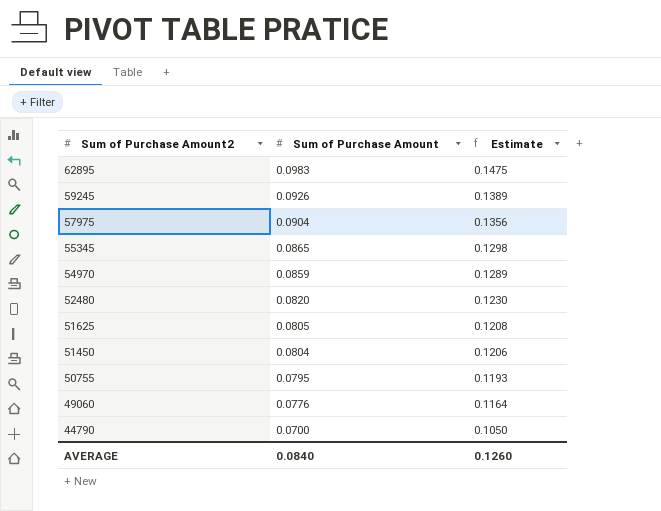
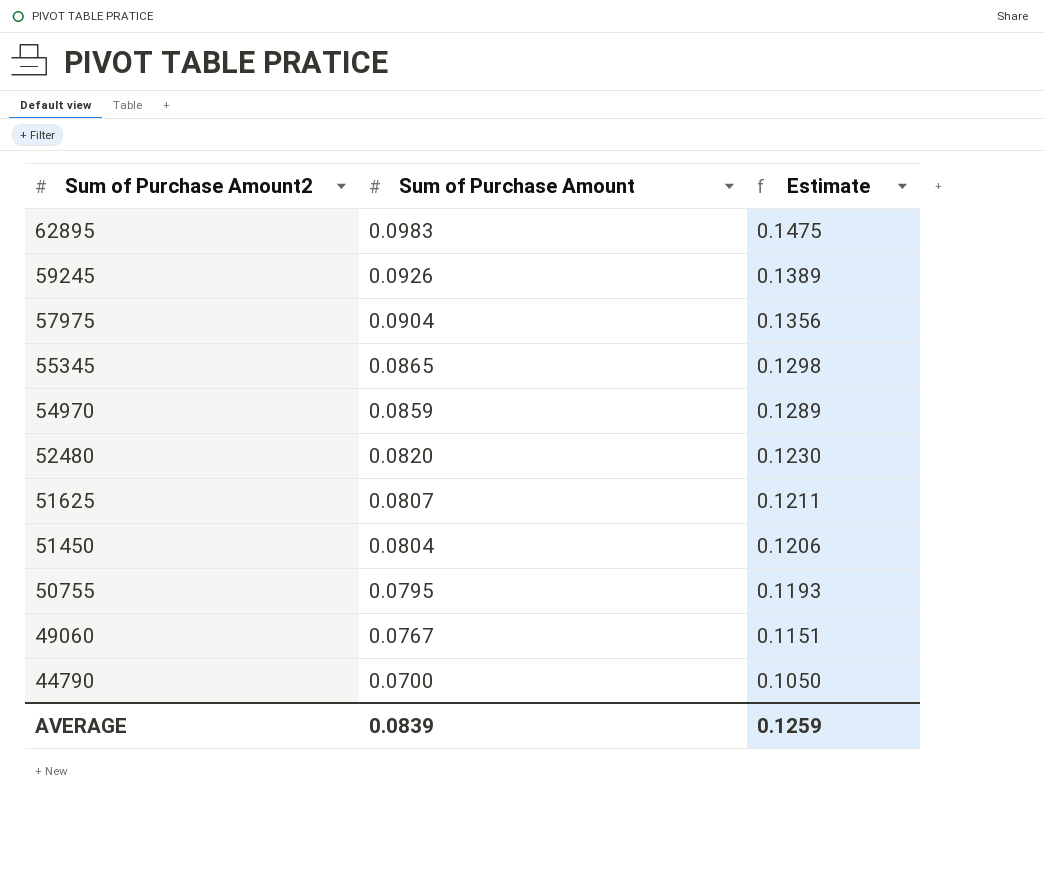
51625 | Sum of Purchase Amount: 0.0805 -> 0.0807
51625 | Estimate: 0.1208 -> 0.1211
49060 | Sum of Purchase Amount: 0.0776 -> 0.0767
49060 | Estimate: 0.1164 -> 0.1151
AVERAGE | Sum of Purchase Amount: 0.0840 -> 0.0839
AVERAGE | Estimate: 0.1260 -> 0.1259

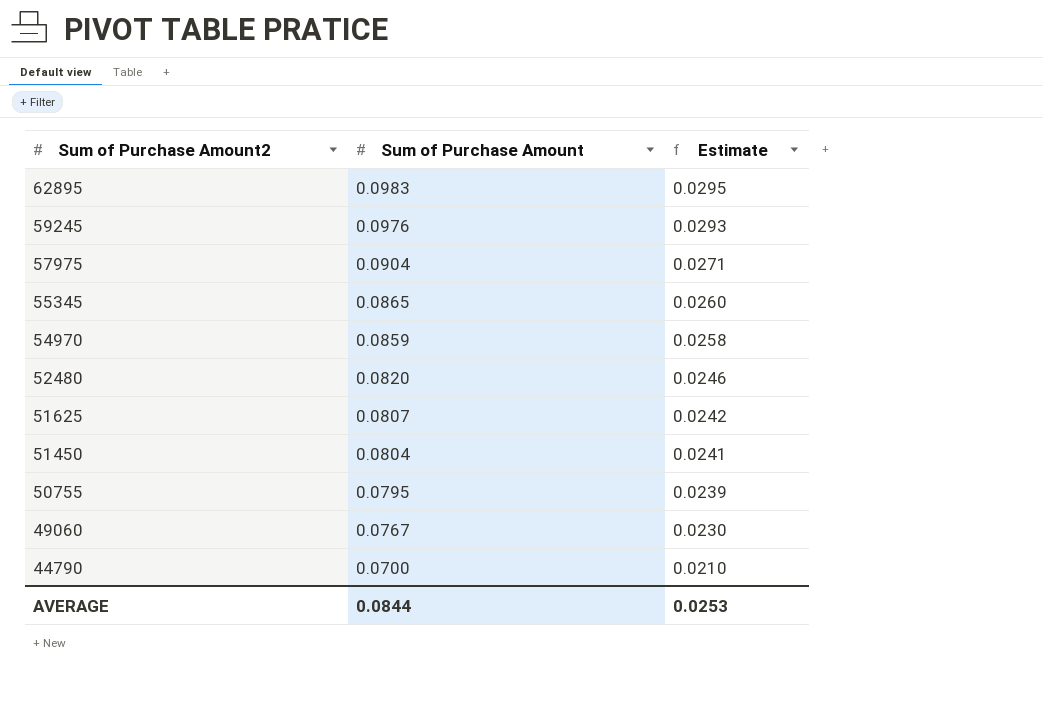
column Estimate | formula: [Sum of Purchase Amount] * 1.5 -> [Sum of Purchase Amount] * 0.3
59245 | Sum of Purchase Amount: 0.0926 -> 0.0976
AVERAGE | Sum of Purchase Amount: 0.0839 -> 0.0844
AVERAGE | Estimate: 0.1259 -> 0.0253

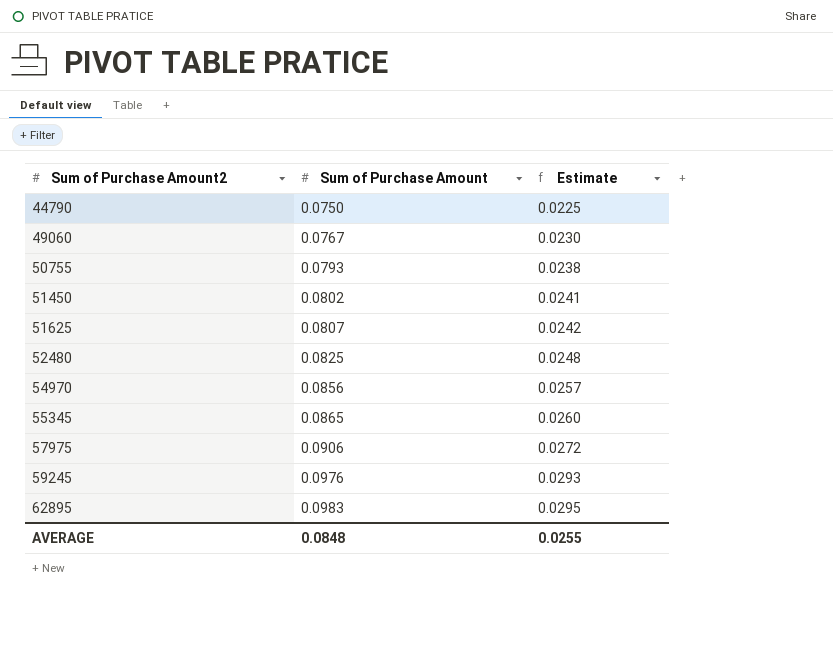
row order: Sum of Purchase Amount2 descending -> Sum of Purchase Amount2 ascending
44790 | Sum of Purchase Amount: 0.0700 -> 0.0750
44790 | Estimate: 0.0210 -> 0.0225
50755 | Sum of Purchase Amount: 0.0795 -> 0.0793
50755 | Estimate: 0.0239 -> 0.0238
51450 | Sum of Purchase Amount: 0.0804 -> 0.0802
52480 | Sum of Purchase Amount: 0.0820 -> 0.0825
52480 | Estimate: 0.0246 -> 0.0248
54970 | Sum of Purchase Amount: 0.0859 -> 0.0856
54970 | Estimate: 0.0258 -> 0.0257
57975 | Sum of Purchase Amount: 0.0904 -> 0.0906
57975 | Estimate: 0.0271 -> 0.0272
AVERAGE | Sum of Purchase Amount: 0.0844 -> 0.0848
AVERAGE | Estimate: 0.0253 -> 0.0255

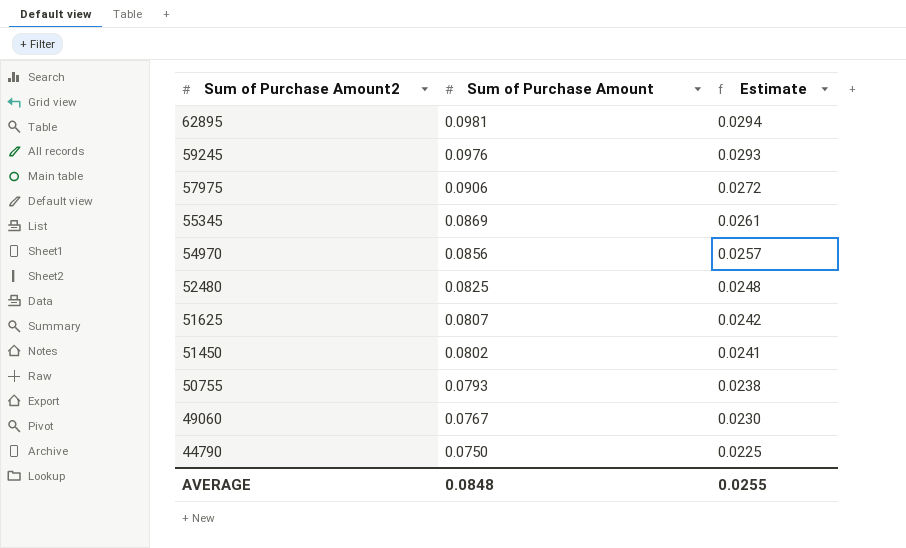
row order: Sum of Purchase Amount2 ascending -> Sum of Purchase Amount2 descending
62895 | Sum of Purchase Amount: 0.0983 -> 0.0981
62895 | Estimate: 0.0295 -> 0.0294
55345 | Sum of Purchase Amount: 0.0865 -> 0.0869
55345 | Estimate: 0.0260 -> 0.0261

